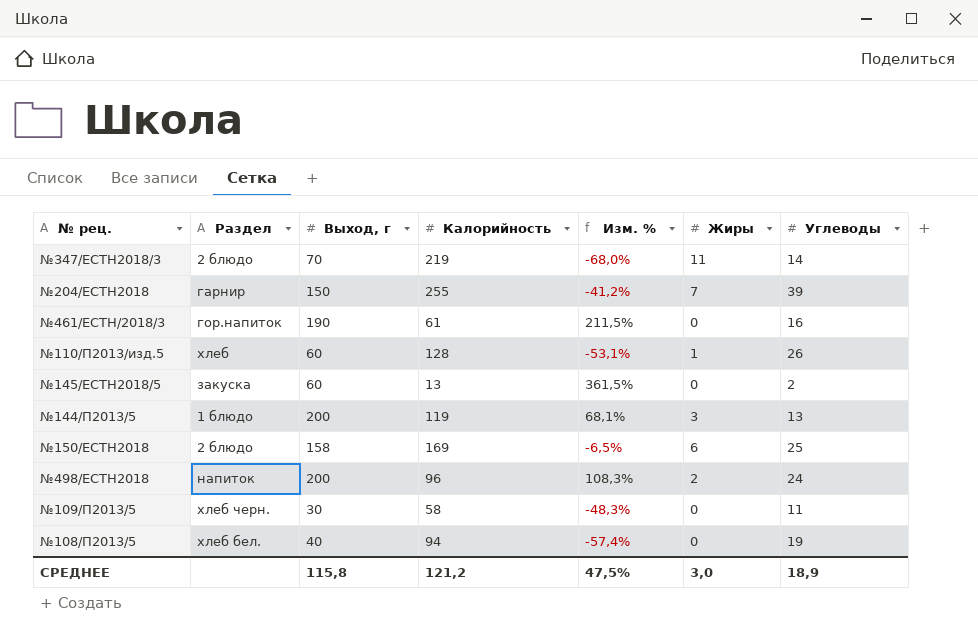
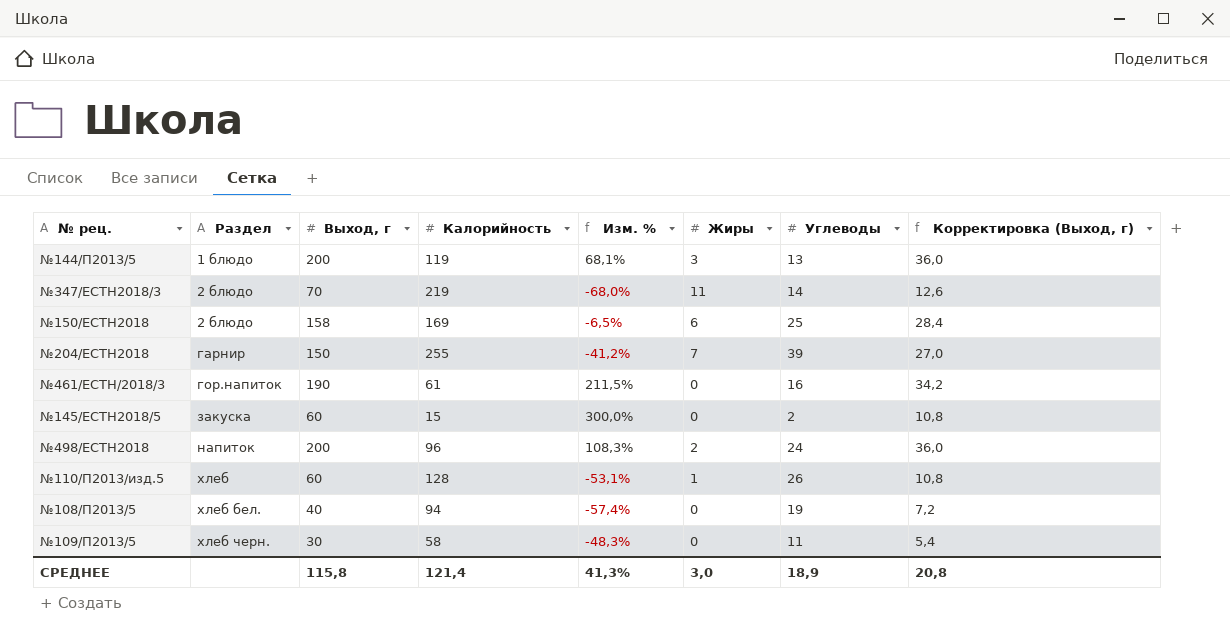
row order: none -> Раздел ascending
column Корректировка (Выход, г) | formula: none -> [Выход, г] * 0,18
№145/ЕСТН2018/5 | Калорийность: 13 -> 15
№145/ЕСТН2018/5 | Изм. %: 361,5% -> 300,0%
СРЕДНЕЕ | Калорийность: 121,2 -> 121,4
СРЕДНЕЕ | Изм. %: 47,5% -> 41,3%

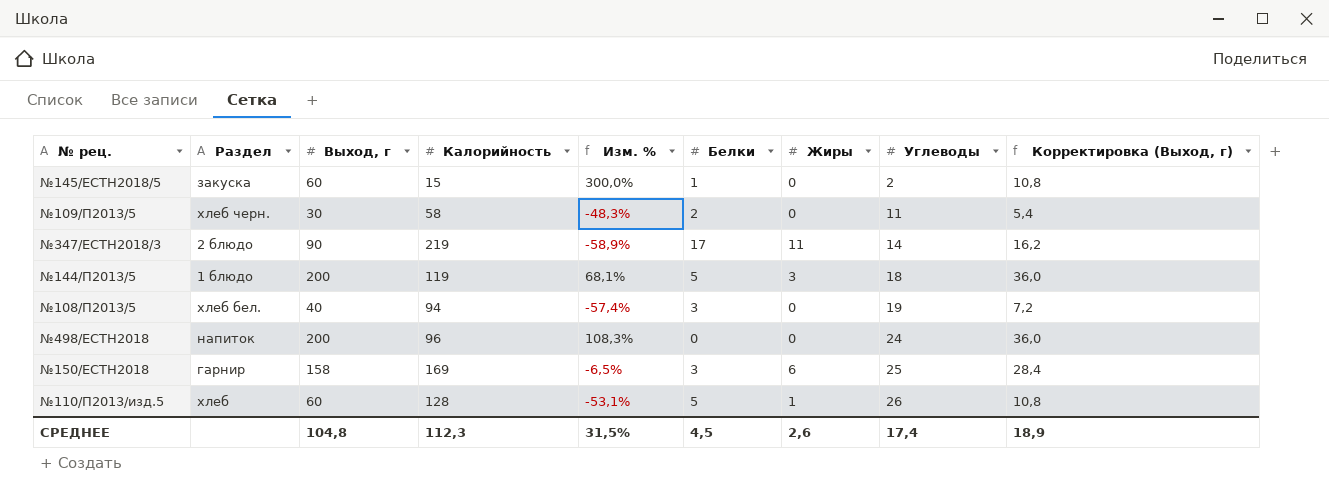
row order: Раздел ascending -> Углеводы ascending
column Белки | position: none -> 6
row №204/ЕСТН2018: гарнир | 150 | 255 | -41,2% | 7 | 39 | 27,0 -> none
row №461/ЕСТН/2018/3: гор.напиток | 190 | 61 | 211,5% | 0 | 16 | 34,2 -> none
№347/ЕСТН2018/3 | Выход, г: 70 -> 90
№347/ЕСТН2018/3 | Изм. %: -68,0% -> -58,9%
№347/ЕСТН2018/3 | Корректировка (Выход, г): 12,6 -> 16,2
№144/П2013/5 | Углеводы: 13 -> 18
№498/ЕСТН2018 | Жиры: 2 -> 0
№150/ЕСТН2018 | Раздел: 2 блюдо -> гарнир
СРЕДНЕЕ | Выход, г: 115,8 -> 104,8
СРЕДНЕЕ | Калорийность: 121,4 -> 112,3
СРЕДНЕЕ | Изм. %: 41,3% -> 31,5%
СРЕДНЕЕ | Жиры: 3,0 -> 2,6
СРЕДНЕЕ | Углеводы: 18,9 -> 17,4
СРЕДНЕЕ | Корректировка (Выход, г): 20,8 -> 18,9

